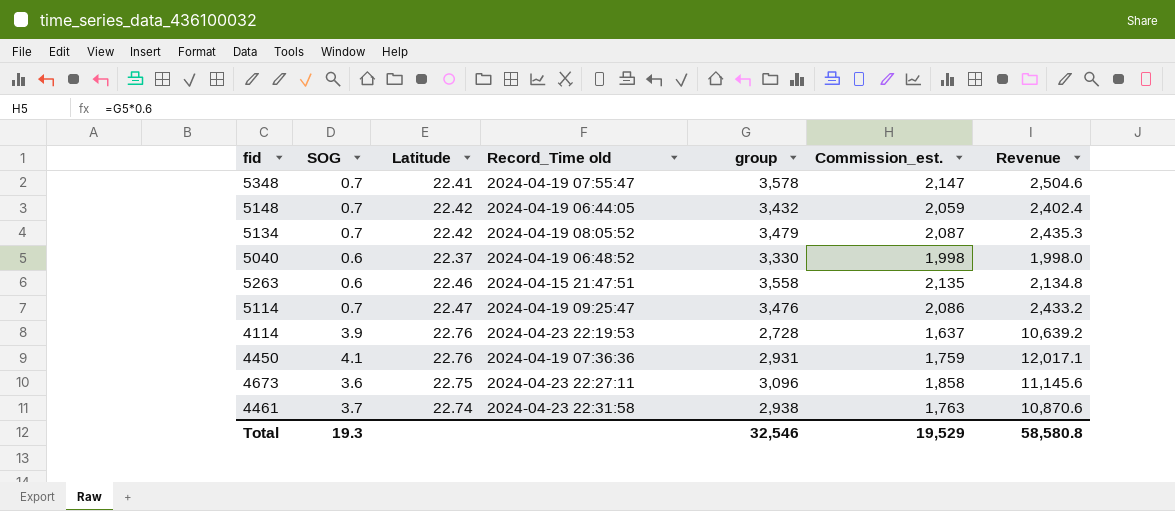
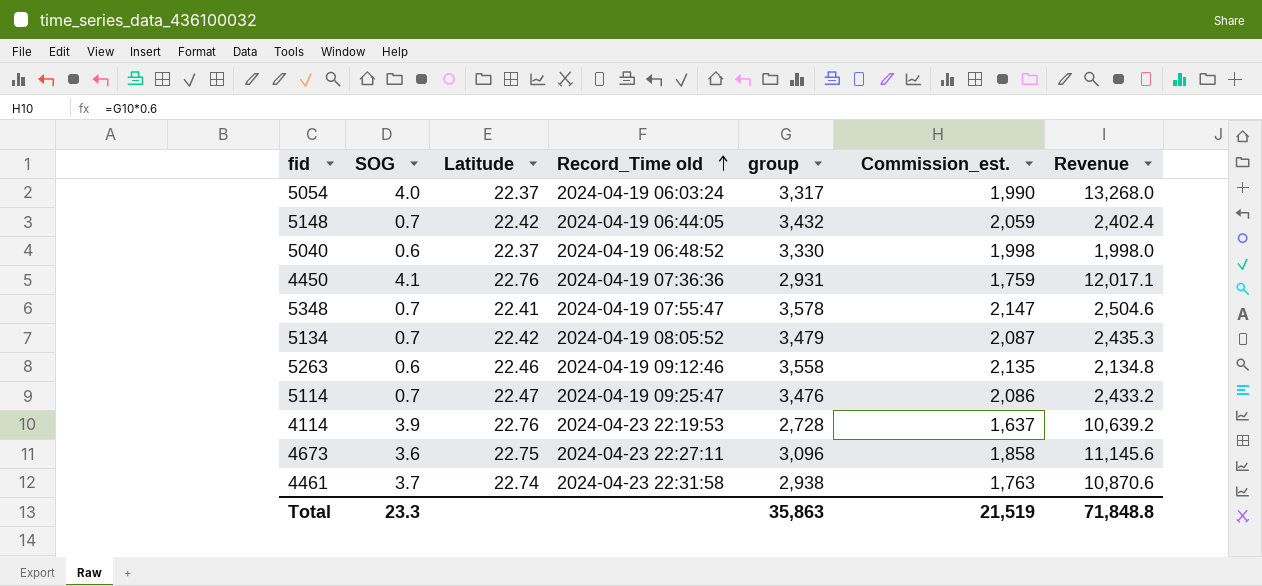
row order: none -> Record_Time old ascending
row 5054: none -> 4.0 | 22.37 | 2024-04-19 06:03:24 | 3,317 | 1,990 | 13,268.0
5263 | Record_Time old: 2024-04-15 21:47:51 -> 2024-04-19 09:12:46
Total | SOG: 19.3 -> 23.3
Total | group: 32,546 -> 35,863
Total | Commission_est.: 19,529 -> 21,519
Total | Revenue: 58,580.8 -> 71,848.8

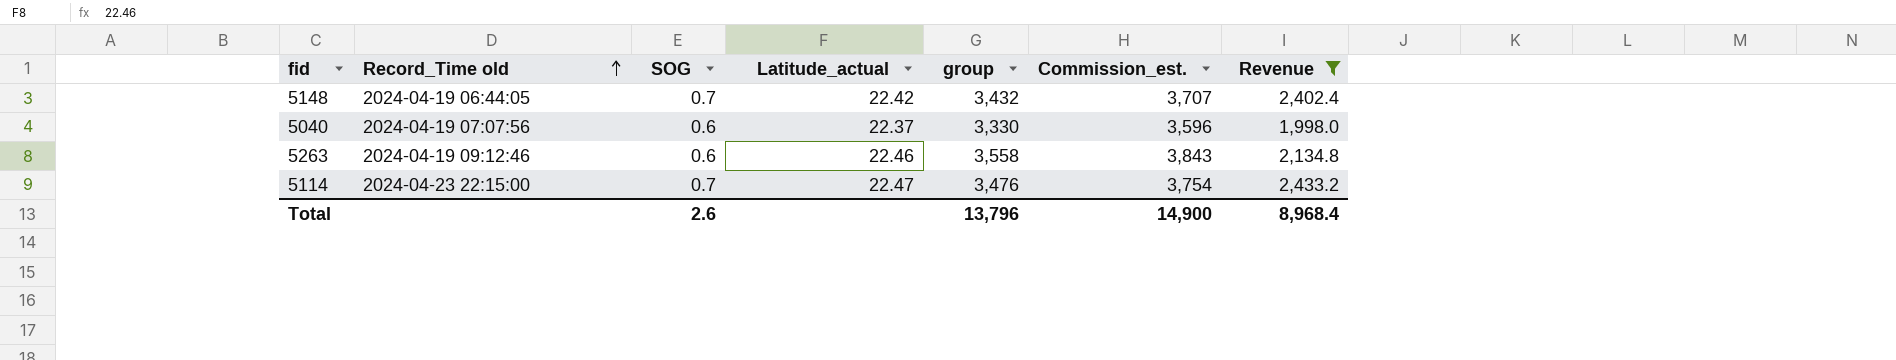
filter: none -> Revenue <= 2,433.2
column Record_Time old | position: 4 -> 2
column name: Latitude -> Latitude_actual
column Commission_est. | formula: [group] * 0.6 -> [group] * 1.08
5040 | Record_Time old: 2024-04-19 06:48:52 -> 2024-04-19 07:07:56
5114 | Record_Time old: 2024-04-19 09:25:47 -> 2024-04-23 22:15:00
Total | SOG: 23.3 -> 2.6
Total | group: 35,863 -> 13,796
Total | Commission_est.: 21,519 -> 14,900
Total | Revenue: 71,848.8 -> 8,968.4

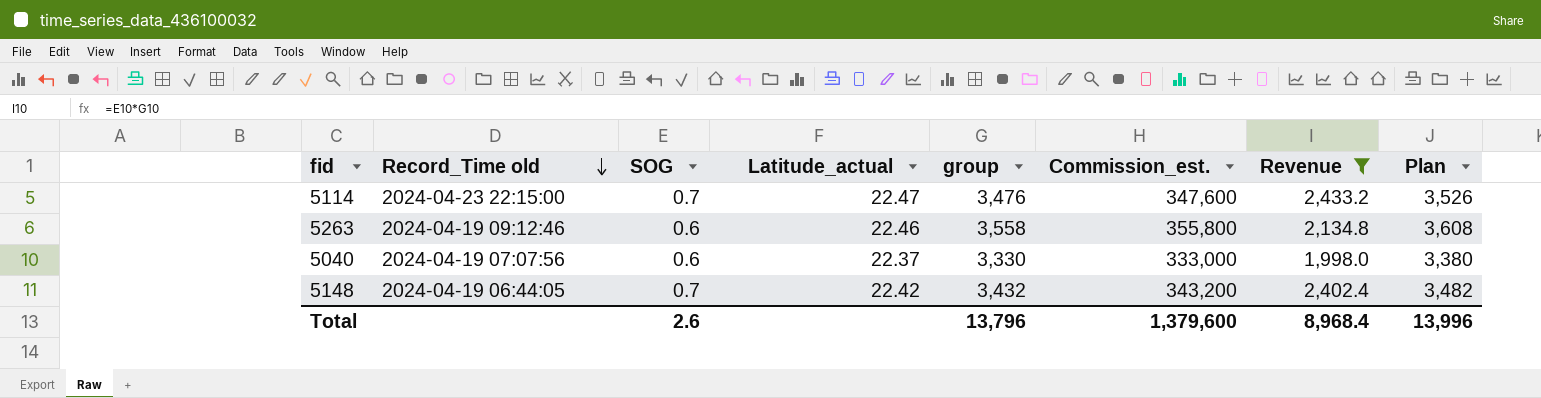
row order: Record_Time old ascending -> Record_Time old descending
column Commission_est. | formula: [group] * 1.08 -> [group] * 100
column Plan | formula: none -> [group] + 50
Total | Commission_est.: 14,900 -> 1,379,600

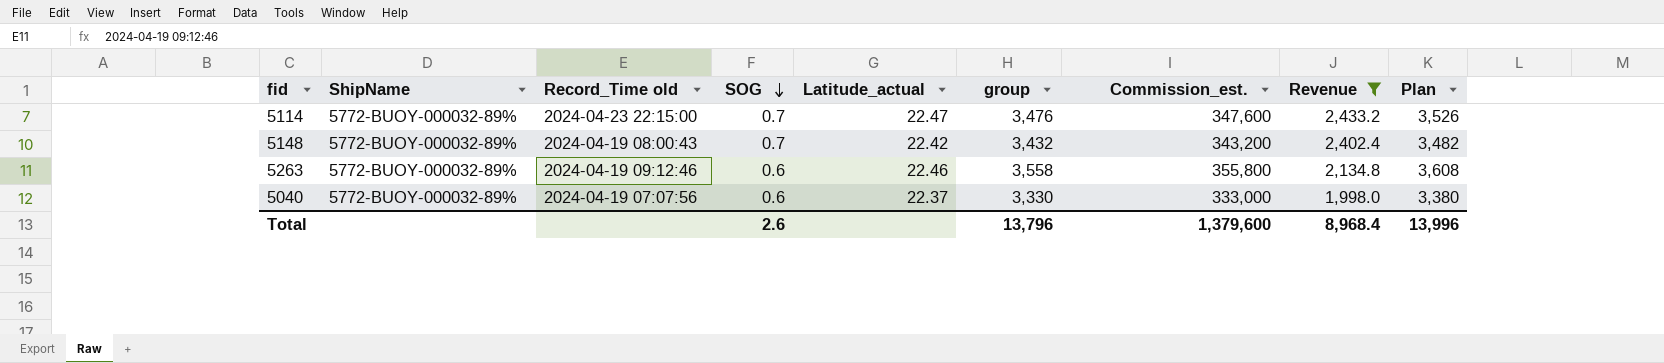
row order: Record_Time old descending -> SOG descending
column ShipName | position: none -> 2
5148 | Record_Time old: 2024-04-19 06:44:05 -> 2024-04-19 08:00:43

